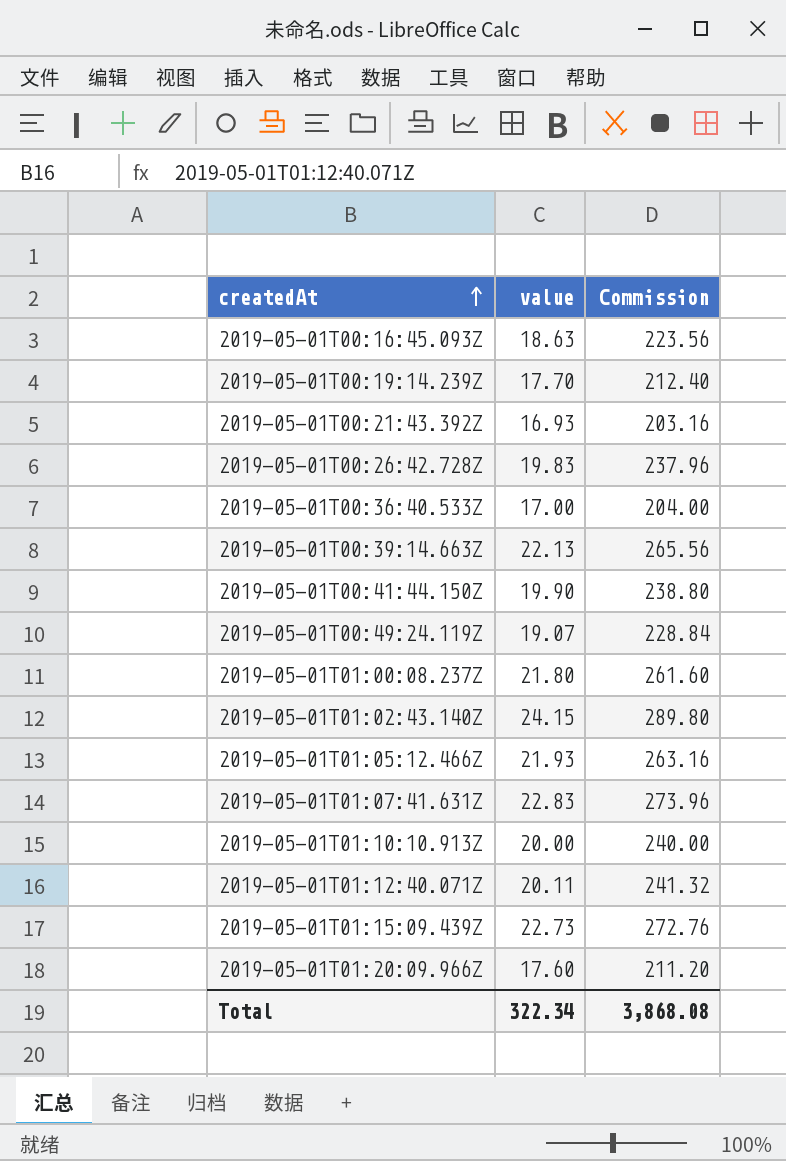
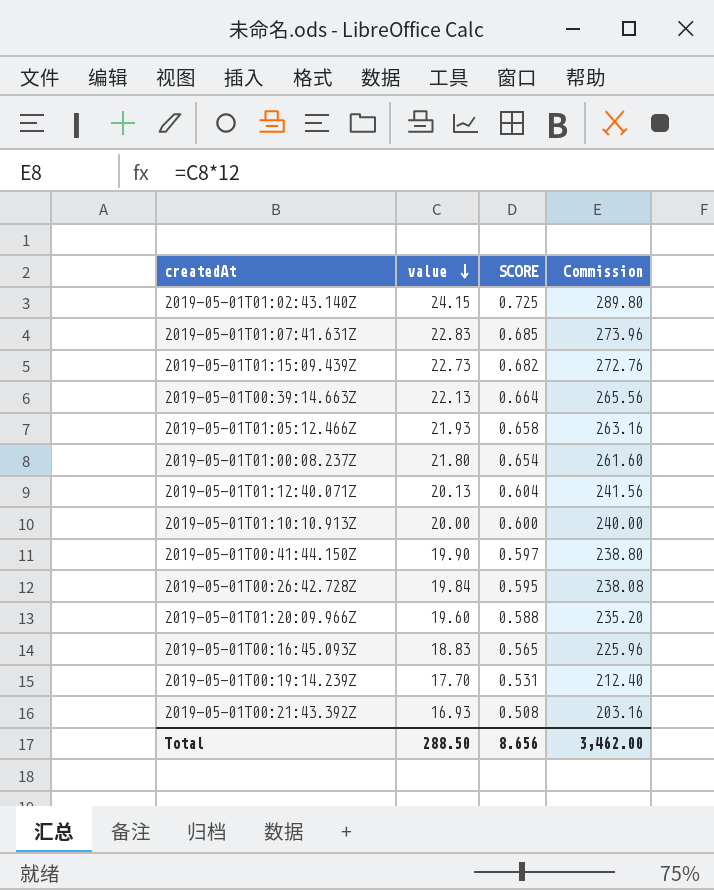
row order: createdAt ascending -> value descending
column SCORE | formula: none -> [value] * 0.03
row 2019-05-01T00:36:40.533Z: 17.00 | 204.00 -> none
row 2019-05-01T00:49:24.119Z: 19.07 | 228.84 -> none
2019-05-01T01:12:40.071Z | value: 20.11 -> 20.13
2019-05-01T01:12:40.071Z | Commission: 241.32 -> 241.56
2019-05-01T00:26:42.728Z | value: 19.83 -> 19.84
2019-05-01T00:26:42.728Z | Commission: 237.96 -> 238.08
2019-05-01T01:20:09.966Z | value: 17.60 -> 19.60
2019-05-01T01:20:09.966Z | Commission: 211.20 -> 235.20
2019-05-01T00:16:45.093Z | value: 18.63 -> 18.83
2019-05-01T00:16:45.093Z | Commission: 223.56 -> 225.96
Total | value: 322.34 -> 288.50
Total | Commission: 3,868.08 -> 3,462.00

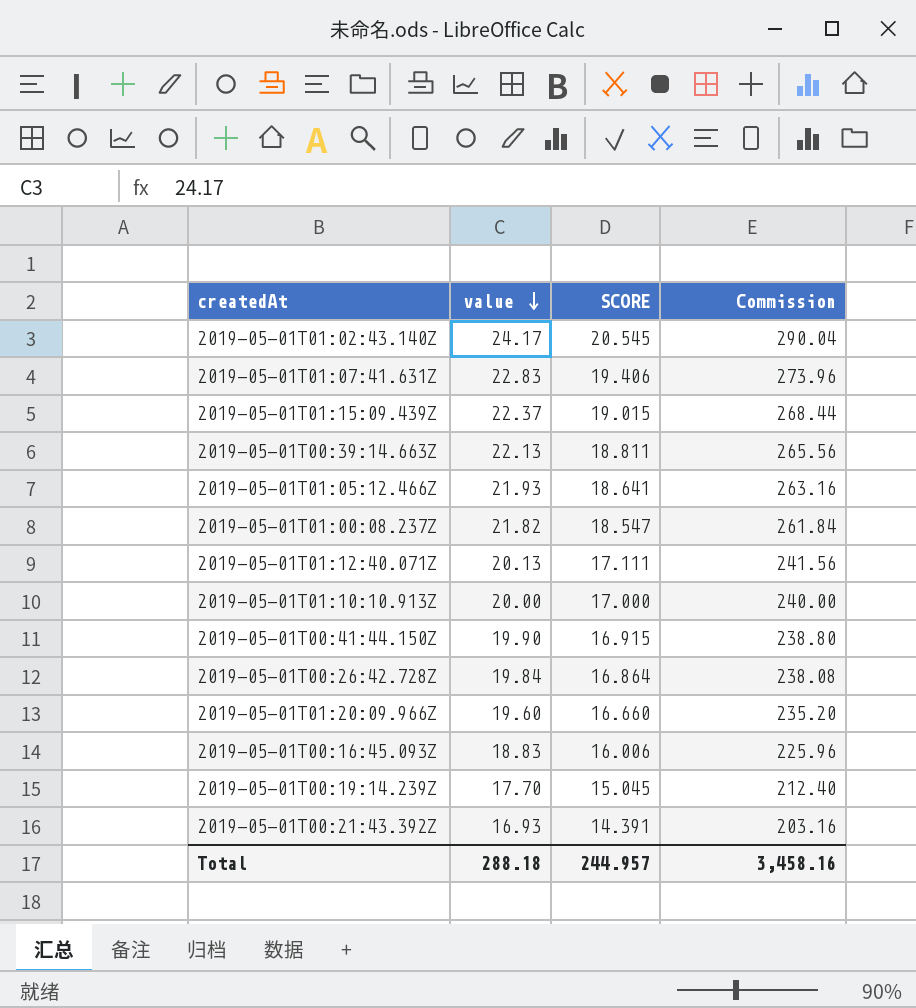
column SCORE | formula: [value] * 0.03 -> [value] * 0.85
2019-05-01T01:02:43.140Z | value: 24.15 -> 24.17
2019-05-01T01:02:43.140Z | Commission: 289.80 -> 290.04
2019-05-01T01:15:09.439Z | value: 22.73 -> 22.37
2019-05-01T01:15:09.439Z | Commission: 272.76 -> 268.44
2019-05-01T01:00:08.237Z | value: 21.80 -> 21.82
2019-05-01T01:00:08.237Z | Commission: 261.60 -> 261.84
Total | value: 288.50 -> 288.18
Total | SCORE: 8.656 -> 244.957
Total | Commission: 3,462.00 -> 3,458.16

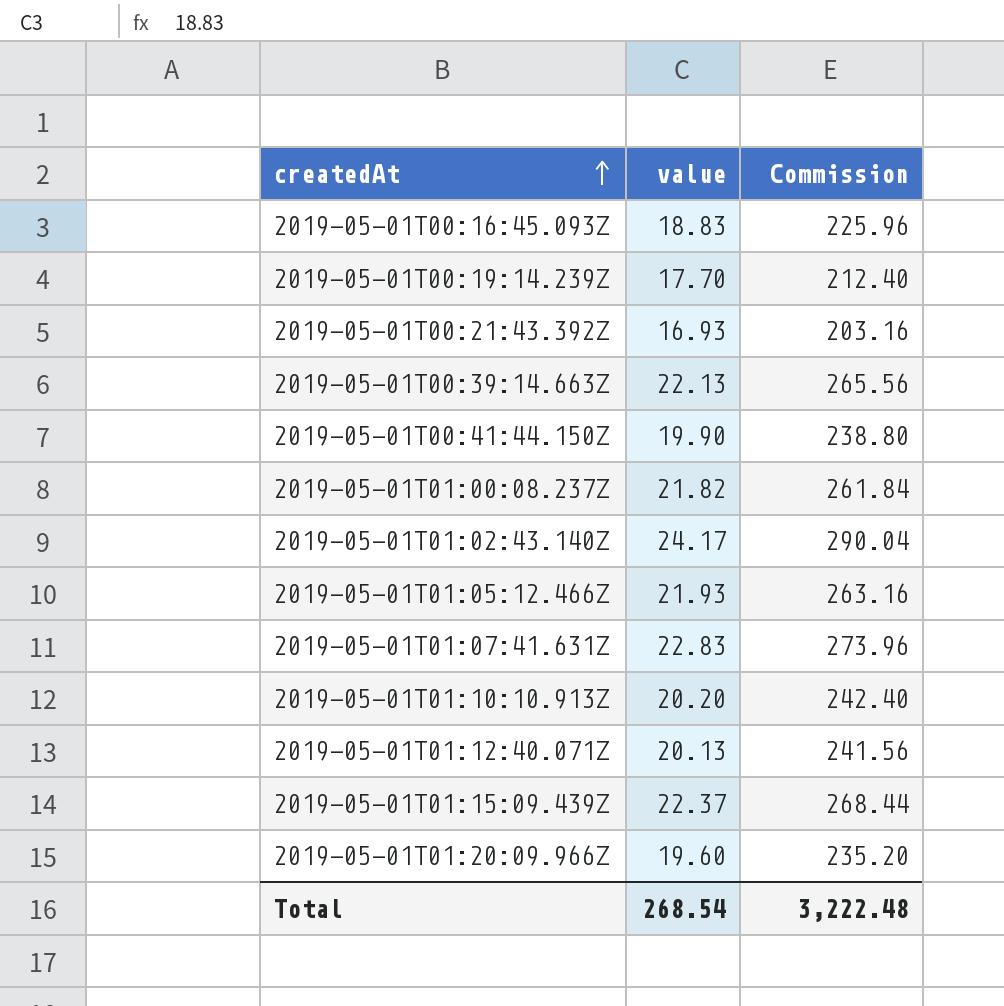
row order: value descending -> createdAt ascending
column SCORE | formula: [value] * 0.85 -> none
row 2019-05-01T00:26:42.728Z: 19.84 | 16.864 | 238.08 -> none
2019-05-01T01:10:10.913Z | value: 20.00 -> 20.20
2019-05-01T01:10:10.913Z | Commission: 240.00 -> 242.40
Total | value: 288.18 -> 268.54
Total | Commission: 3,458.16 -> 3,222.48

